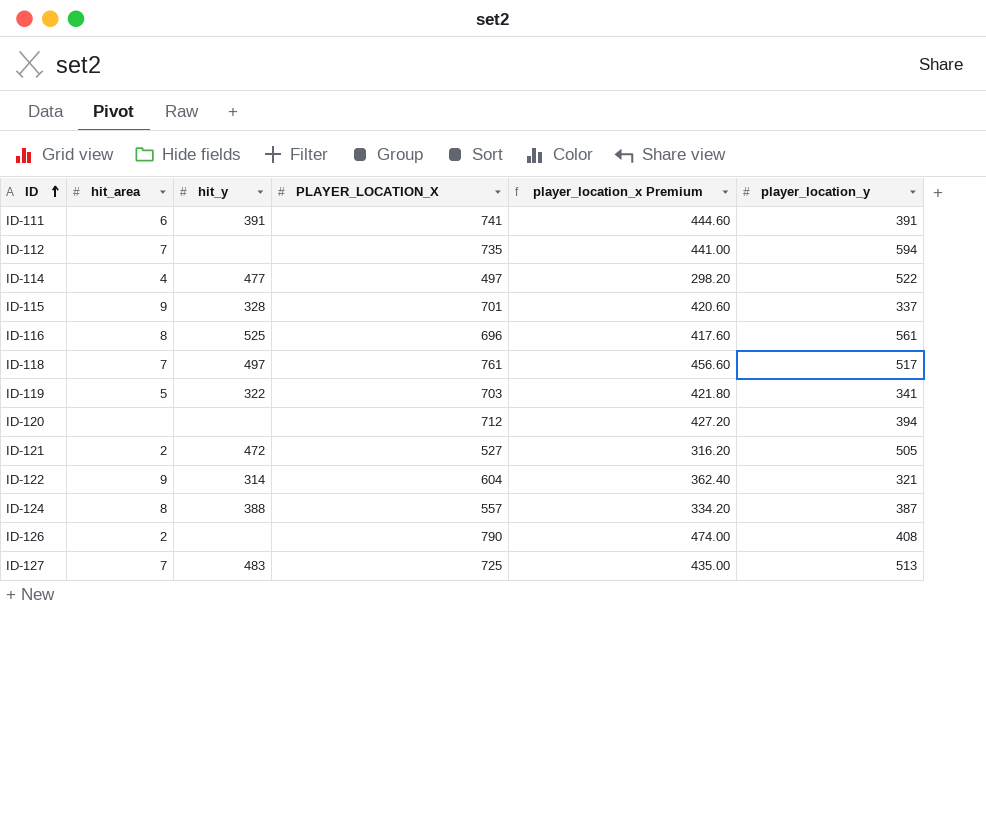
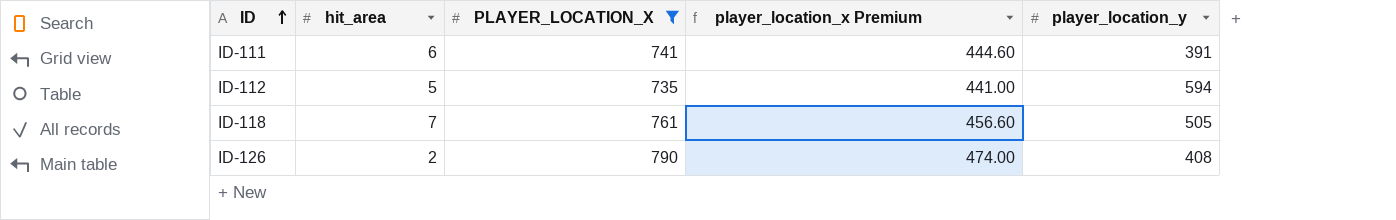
filter: none -> PLAYER_LOCATION_X >= 735
column hit_y | position: 3 -> none
ID-112 | hit_area: 7 -> 5
ID-118 | player_location_y: 517 -> 505

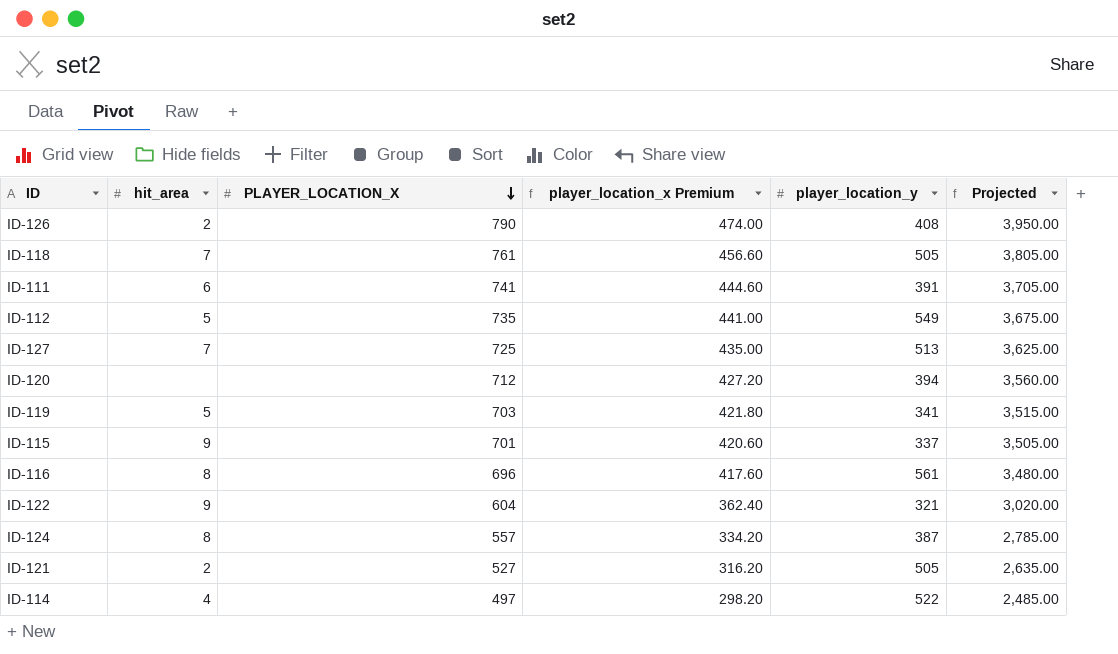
filter: PLAYER_LOCATION_X >= 735 -> none
row order: ID ascending -> PLAYER_LOCATION_X descending
column Projected | formula: none -> [PLAYER_LOCATION_X] * 5
ID-112 | player_location_y: 594 -> 549

